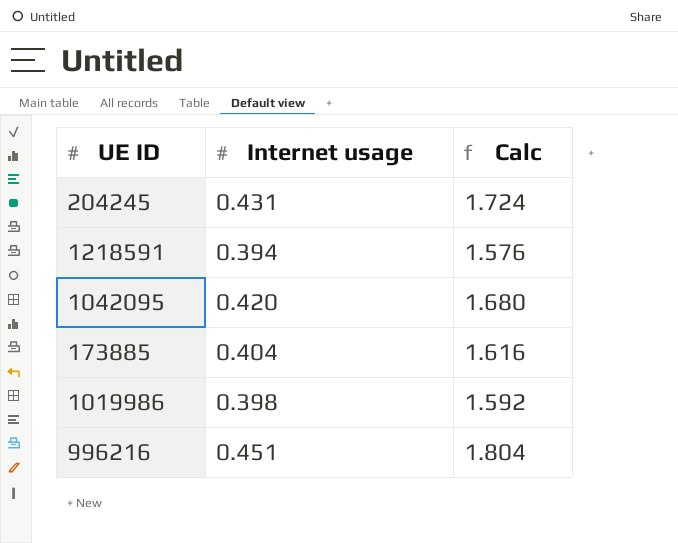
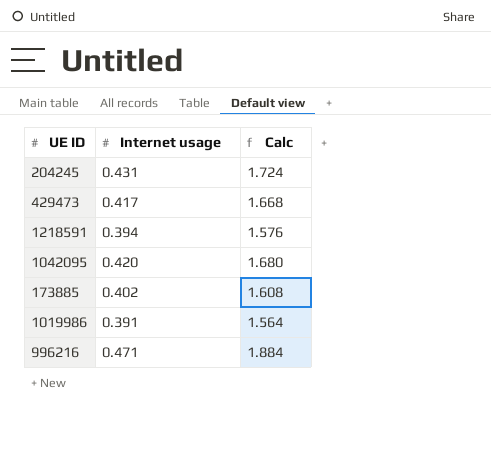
row 429473: none -> 0.417 | 1.668
173885 | Internet usage: 0.404 -> 0.402
173885 | Calc: 1.616 -> 1.608
1019986 | Internet usage: 0.398 -> 0.391
1019986 | Calc: 1.592 -> 1.564
996216 | Internet usage: 0.451 -> 0.471
996216 | Calc: 1.804 -> 1.884

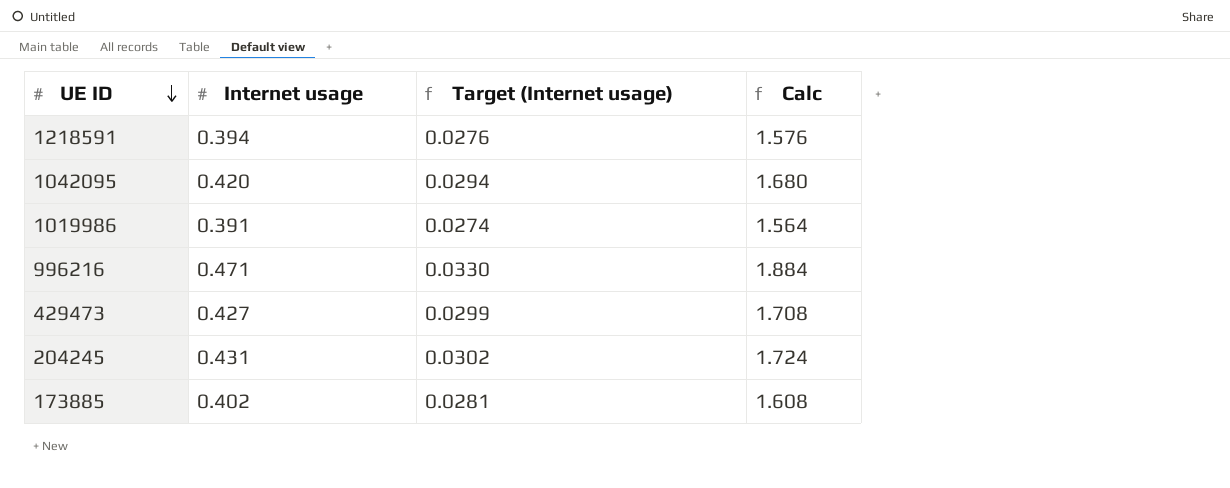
row order: none -> UE ID descending
column Target (Internet usage) | formula: none -> [Internet usage] * 0.07
429473 | Internet usage: 0.417 -> 0.427
429473 | Calc: 1.668 -> 1.708

